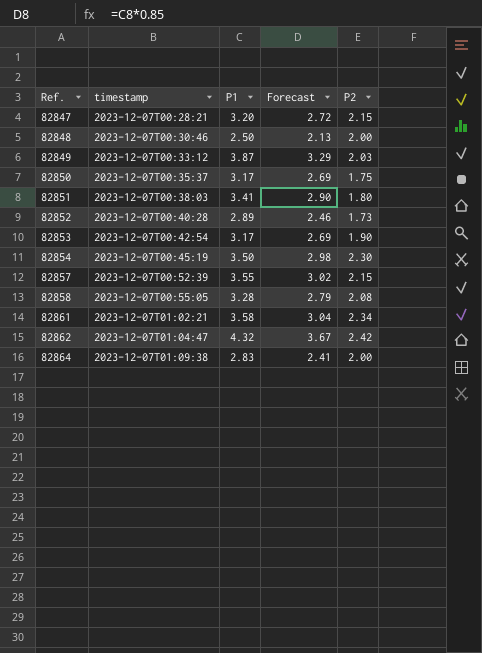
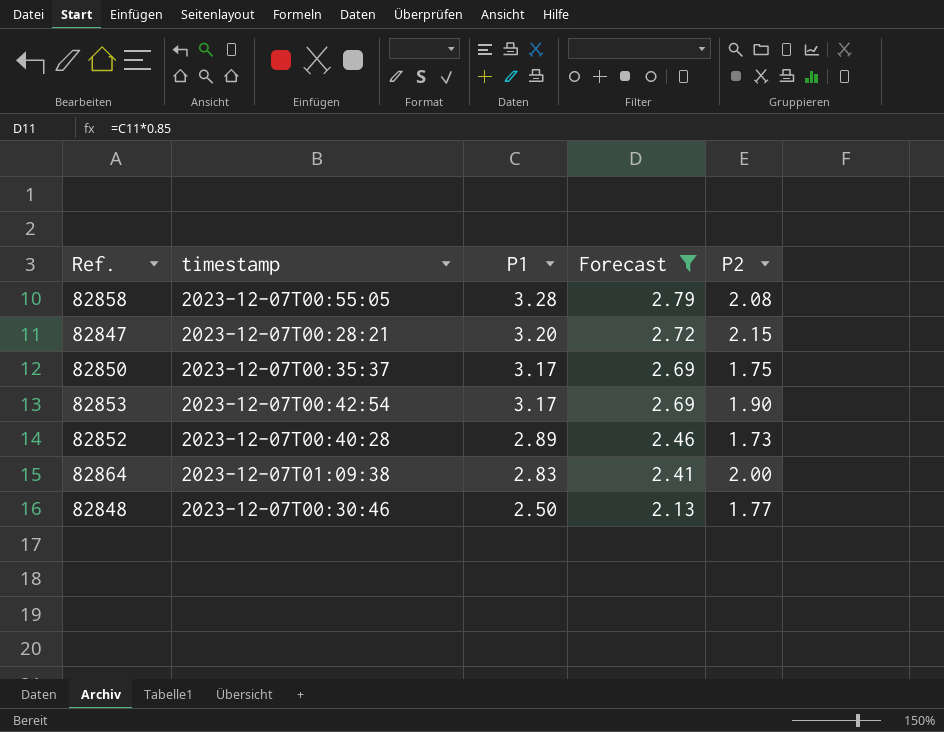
filter: none -> Forecast <= 2.79
row order: Ref. ascending -> P1 descending
82848 | P2: 2.00 -> 1.77

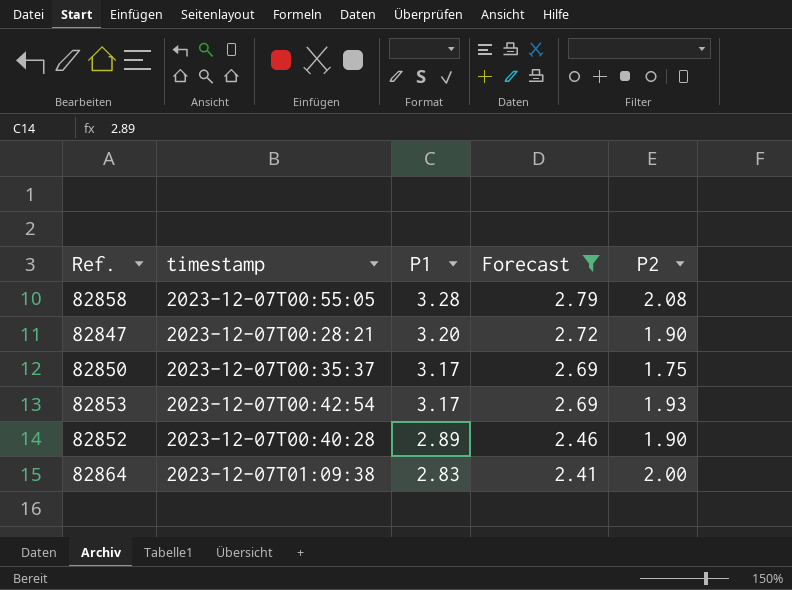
row 82848: 2023-12-07T00:30:46 | 2.50 | 2.13 | 1.77 -> none
82847 | P2: 2.15 -> 1.90
82853 | P2: 1.90 -> 1.93
82852 | P2: 1.73 -> 1.90

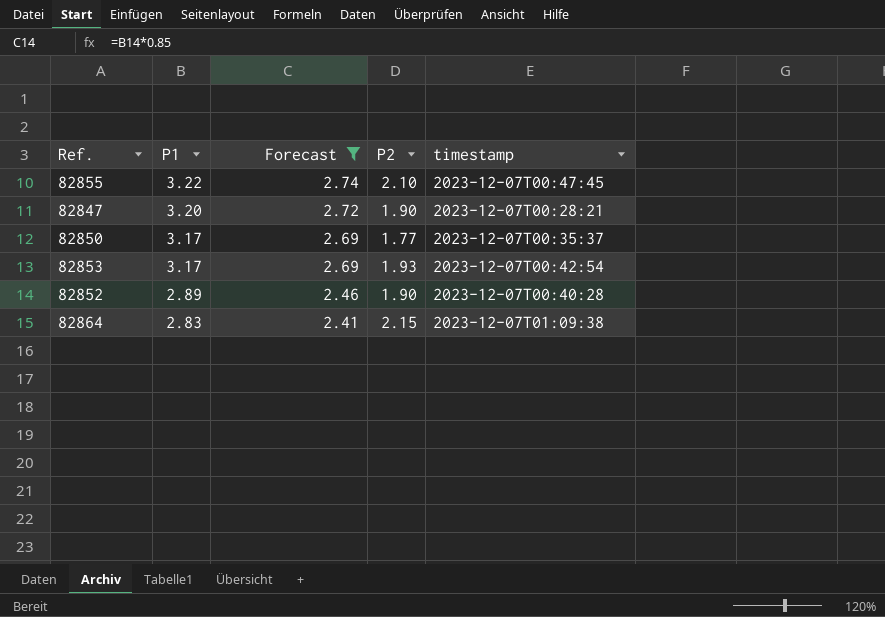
column timestamp | position: 2 -> 5
row 82858: 2023-12-07T00:55:05 | 3.28 | 2.79 | 2.08 -> none
row 82855: none -> 3.22 | 2.74 | 2.10 | 2023-12-07T00:47:45
82850 | P2: 1.75 -> 1.77
82864 | P2: 2.00 -> 2.15

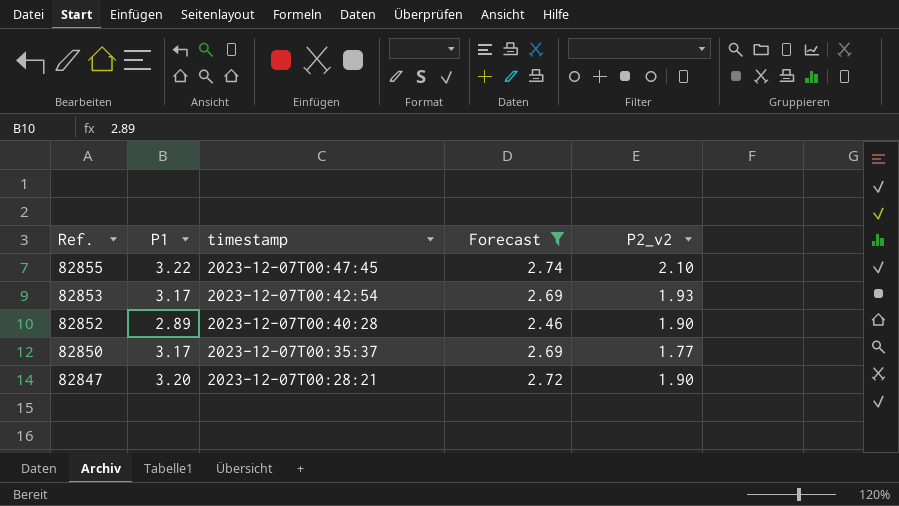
row order: P1 descending -> Ref. descending
column timestamp | position: 5 -> 3
column name: P2 -> P2_v2
row 82864: 2.83 | 2.41 | 2.15 | 2023-12-07T01:09:38 -> none

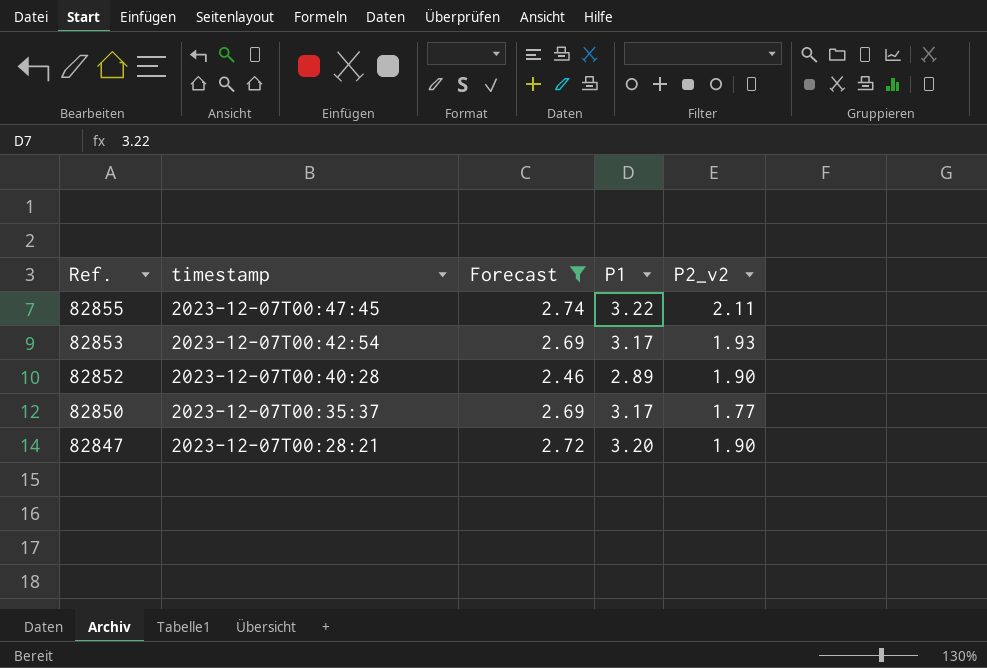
column P1 | position: 2 -> 4
82855 | P2_v2: 2.10 -> 2.11

